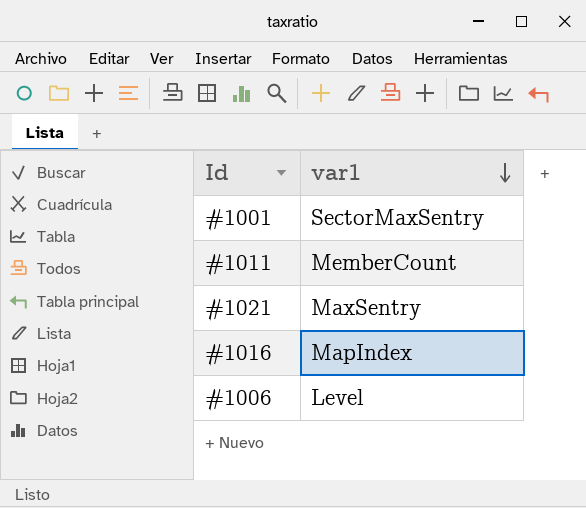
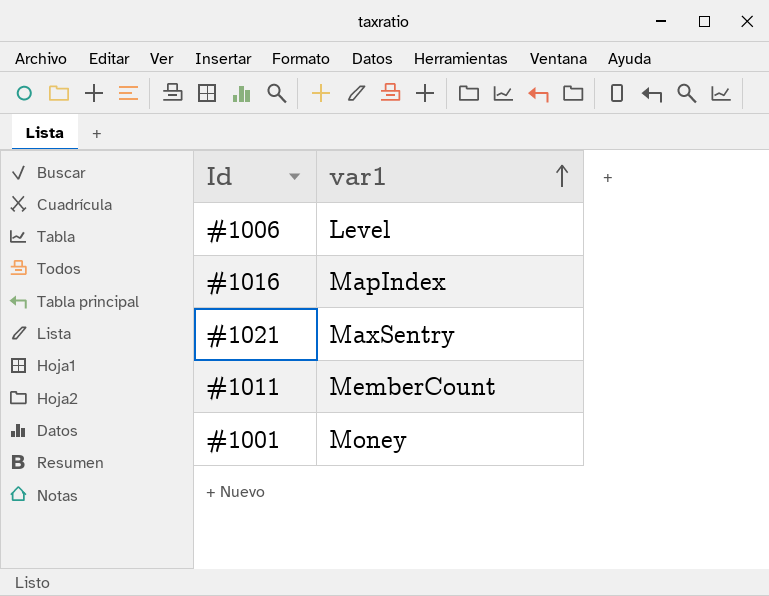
row order: var1 descending -> var1 ascending
#1001 | var1: SectorMaxSentry -> Money

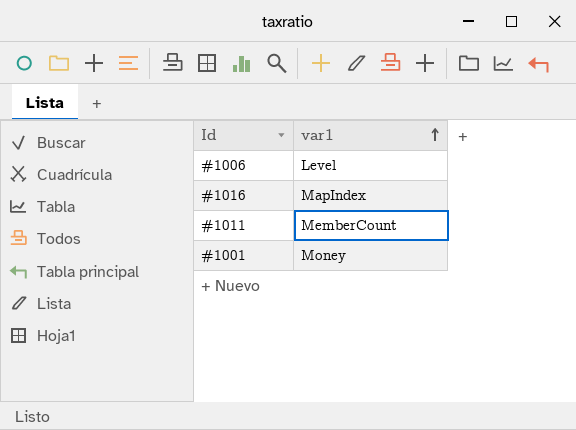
row #1021: MaxSentry -> none

